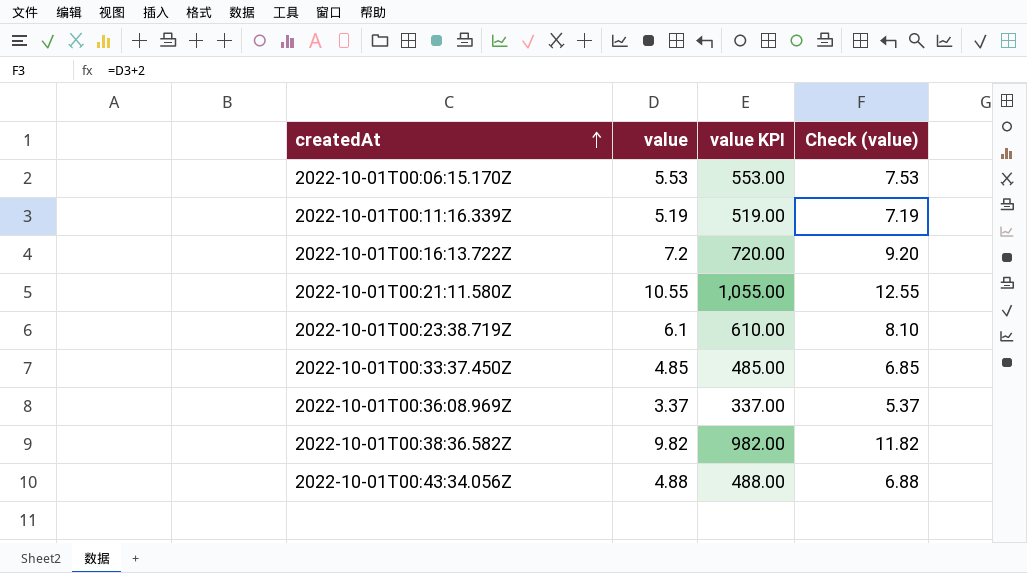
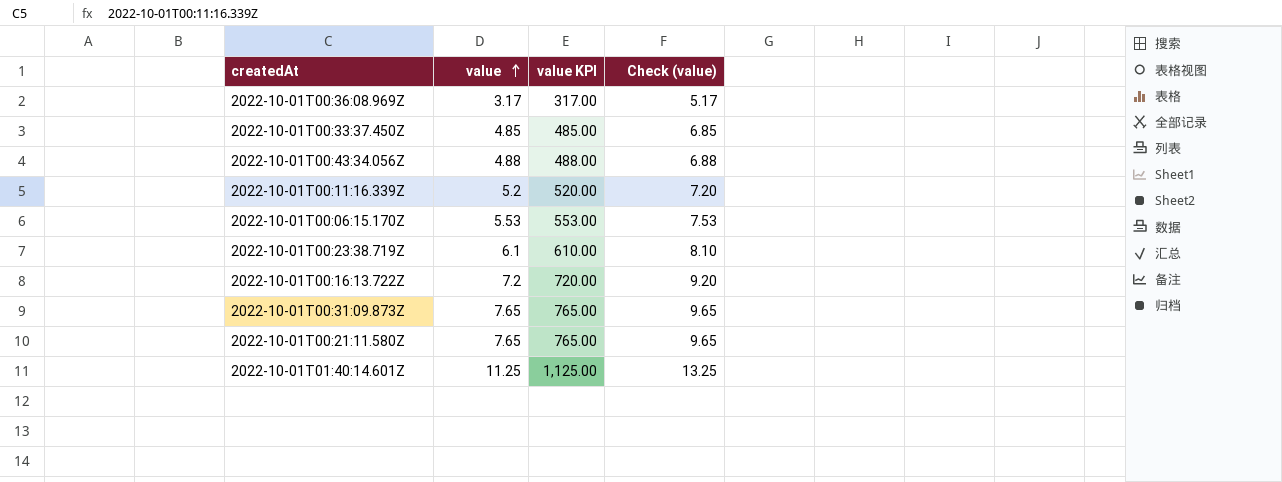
row order: createdAt ascending -> value ascending
row 2022-10-01T00:38:36.582Z: 9.82 | 982.00 | 11.82 -> none
2022-10-01T00:36:08.969Z | value: 3.37 -> 3.17
2022-10-01T00:36:08.969Z | value KPI: 337.00 -> 317.00
2022-10-01T00:36:08.969Z | Check (value): 5.37 -> 5.17
2022-10-01T00:11:16.339Z | value: 5.19 -> 5.2
2022-10-01T00:11:16.339Z | value KPI: 519.00 -> 520.00
2022-10-01T00:11:16.339Z | Check (value): 7.19 -> 7.20
row 2022-10-01T00:31:09.873Z: none -> 7.65 | 765.00 | 9.65
2022-10-01T00:21:11.580Z | value: 10.55 -> 7.65
2022-10-01T00:21:11.580Z | value KPI: 1,055.00 -> 765.00
2022-10-01T00:21:11.580Z | Check (value): 12.55 -> 9.65
row 2022-10-01T01:40:14.601Z: none -> 11.25 | 1,125.00 | 13.25

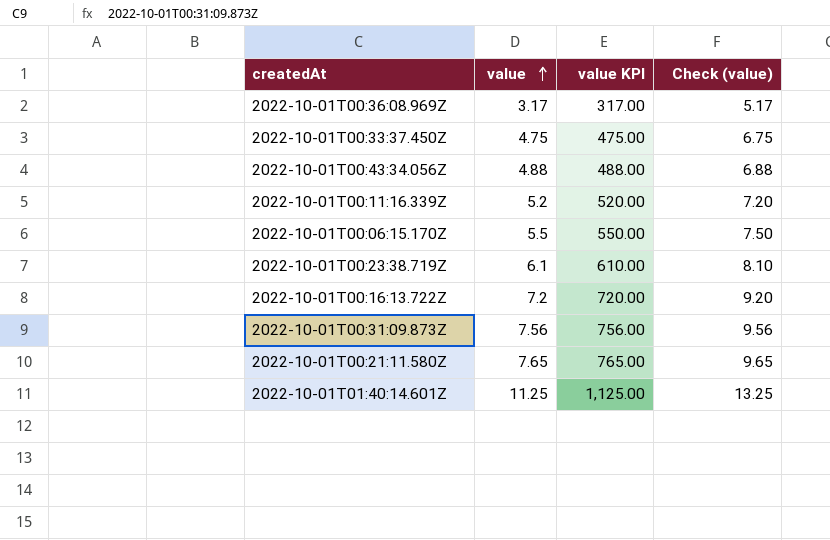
2022-10-01T00:33:37.450Z | value: 4.85 -> 4.75
2022-10-01T00:33:37.450Z | value KPI: 485.00 -> 475.00
2022-10-01T00:33:37.450Z | Check (value): 6.85 -> 6.75
2022-10-01T00:06:15.170Z | value: 5.53 -> 5.5
2022-10-01T00:06:15.170Z | value KPI: 553.00 -> 550.00
2022-10-01T00:06:15.170Z | Check (value): 7.53 -> 7.50
2022-10-01T00:31:09.873Z | value: 7.65 -> 7.56
2022-10-01T00:31:09.873Z | value KPI: 765.00 -> 756.00
2022-10-01T00:31:09.873Z | Check (value): 9.65 -> 9.56

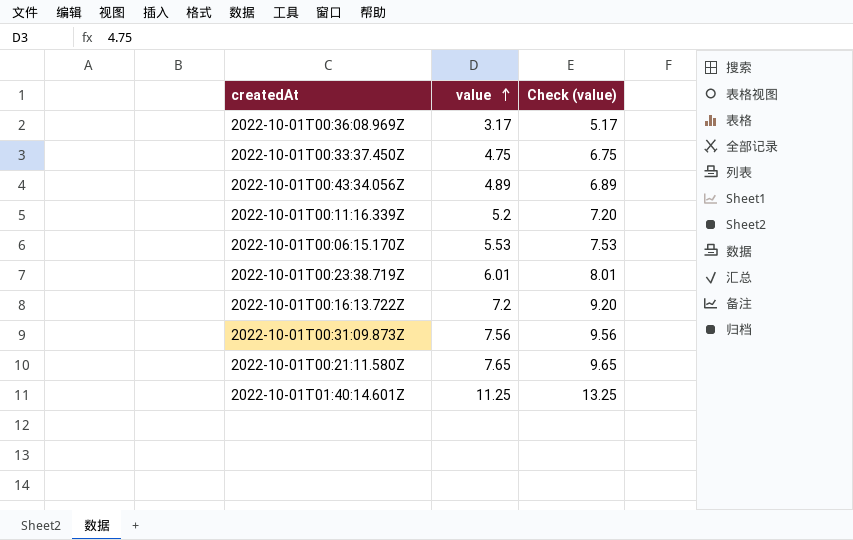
column value KPI | formula: [value] * 100 -> none
2022-10-01T00:43:34.056Z | value: 4.88 -> 4.89
2022-10-01T00:43:34.056Z | Check (value): 6.88 -> 6.89
2022-10-01T00:06:15.170Z | value: 5.5 -> 5.53
2022-10-01T00:06:15.170Z | Check (value): 7.50 -> 7.53
2022-10-01T00:23:38.719Z | value: 6.1 -> 6.01
2022-10-01T00:23:38.719Z | Check (value): 8.10 -> 8.01

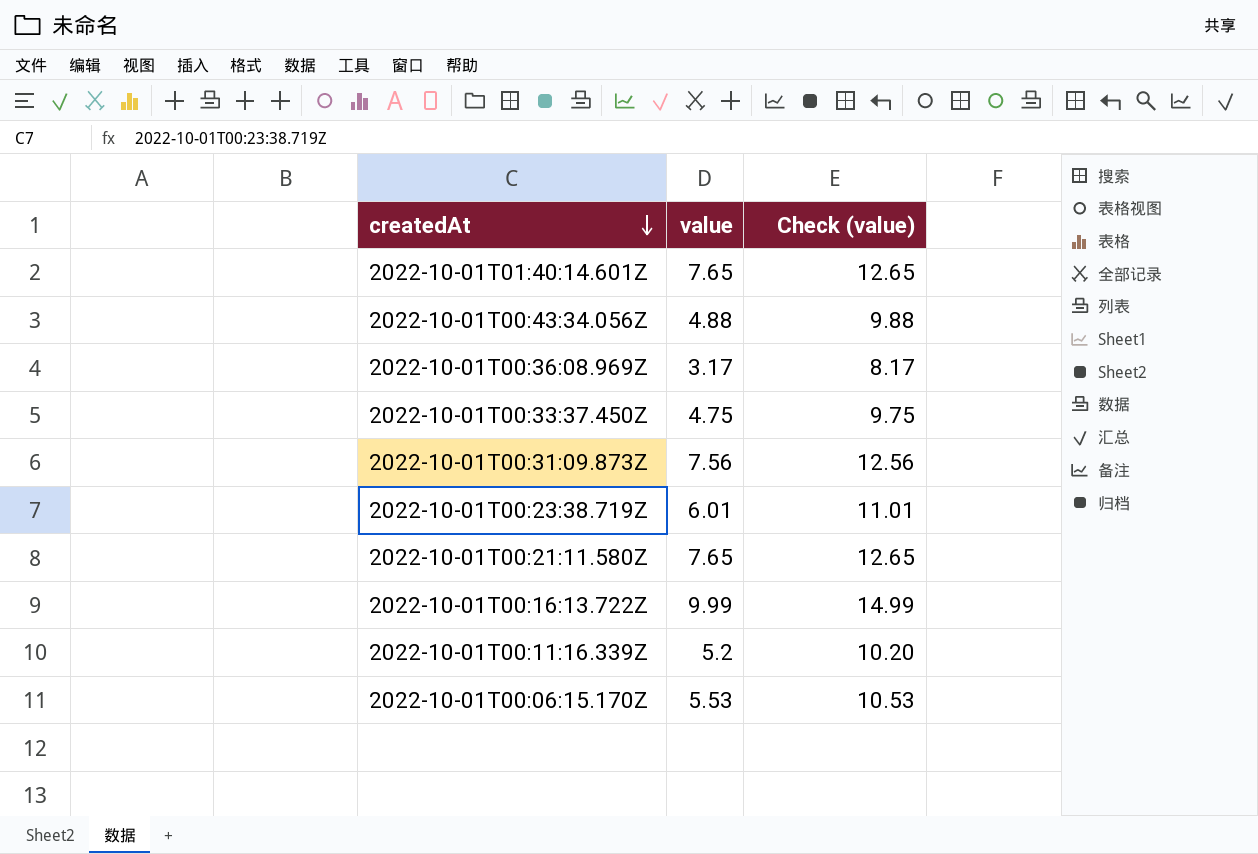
row order: value ascending -> createdAt descending
column Check (value) | formula: [value] + 2 -> [value] + 5
2022-10-01T01:40:14.601Z | value: 11.25 -> 7.65
2022-10-01T00:43:34.056Z | value: 4.89 -> 4.88
2022-10-01T00:16:13.722Z | value: 7.2 -> 9.99

